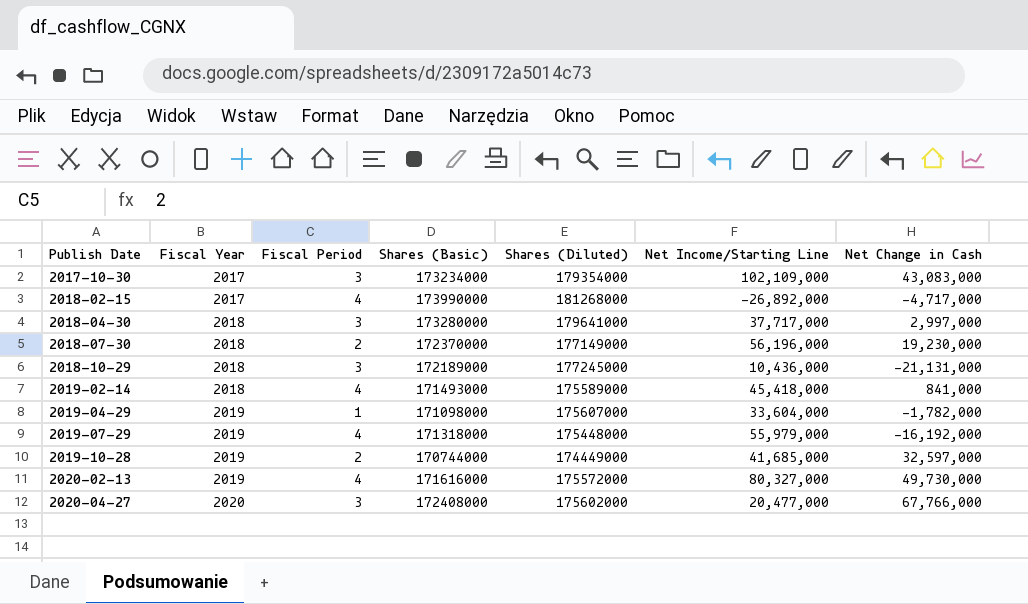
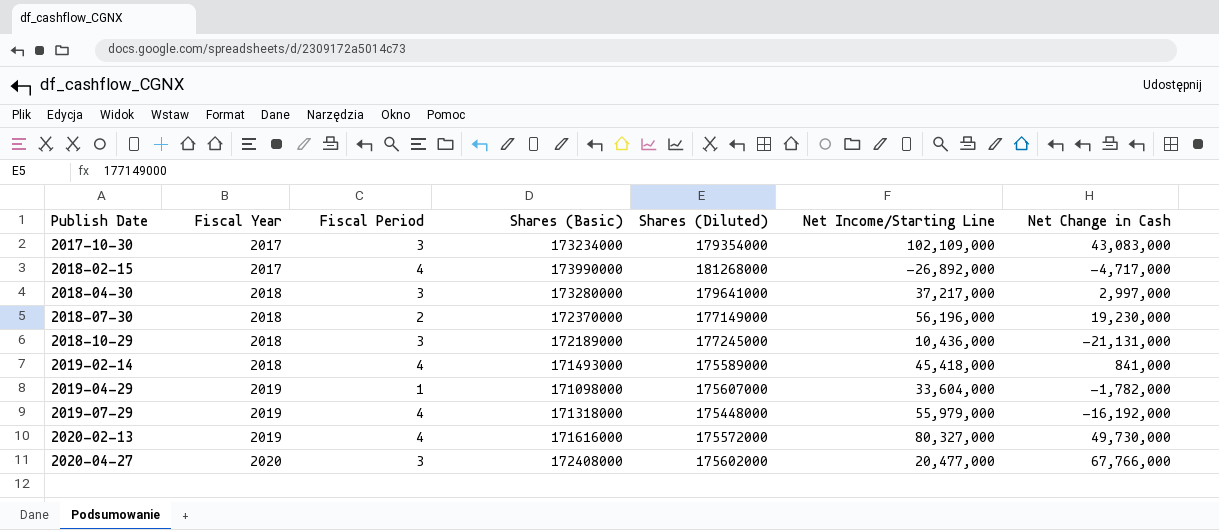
row 2019-10-28: 2019 | 2 | 170744000 | 174449000 | 41,685,000 | 32,597,000 -> none
2018-04-30 | Net Income/Starting Line: 37,717,000 -> 37,217,000

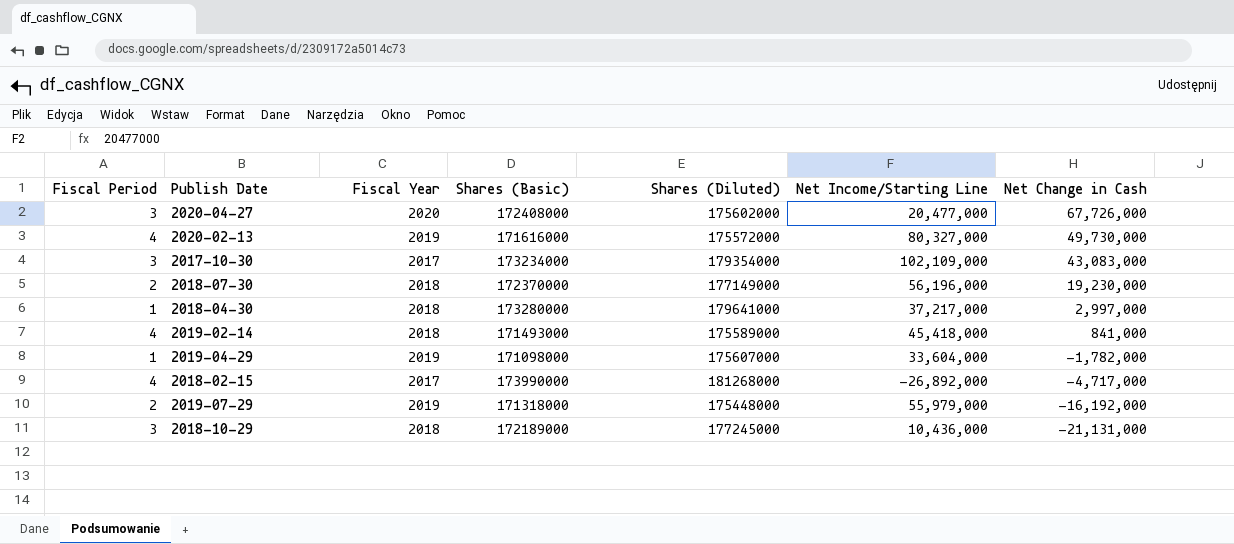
row order: Publish Date ascending -> Net Change in Cash descending
column Fiscal Period | position: 3 -> 1
2020-04-27 | Net Change in Cash: 67,766,000 -> 67,726,000
2018-04-30 | Fiscal Period: 3 -> 1
2019-07-29 | Fiscal Period: 4 -> 2

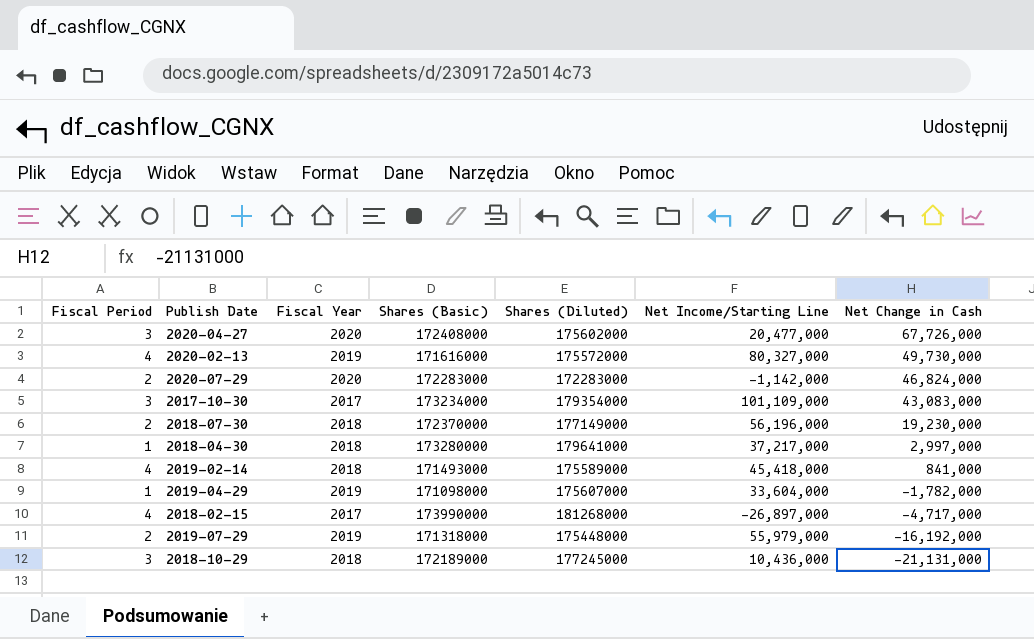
row 2020-07-29: none -> 2 | 2020 | 172283000 | 172283000 | -1,142,000 | 46,824,000
2017-10-30 | Net Income/Starting Line: 102,109,000 -> 101,109,000
2018-02-15 | Net Income/Starting Line: -26,892,000 -> -26,897,000

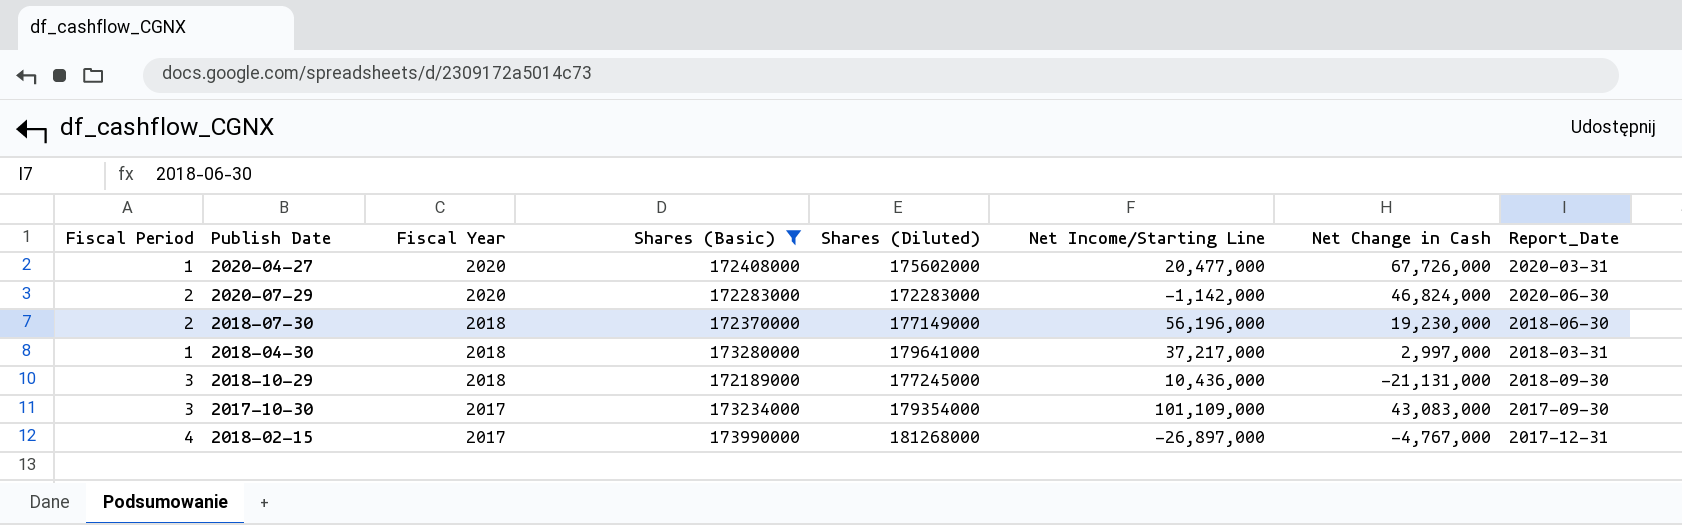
filter: none -> Shares (Basic) >= 172189000
row order: Net Change in Cash descending -> Fiscal Year descending
column Report_Date | position: none -> 8
2020-04-27 | Fiscal Period: 3 -> 1
2018-02-15 | Net Change in Cash: -4,717,000 -> -4,767,000

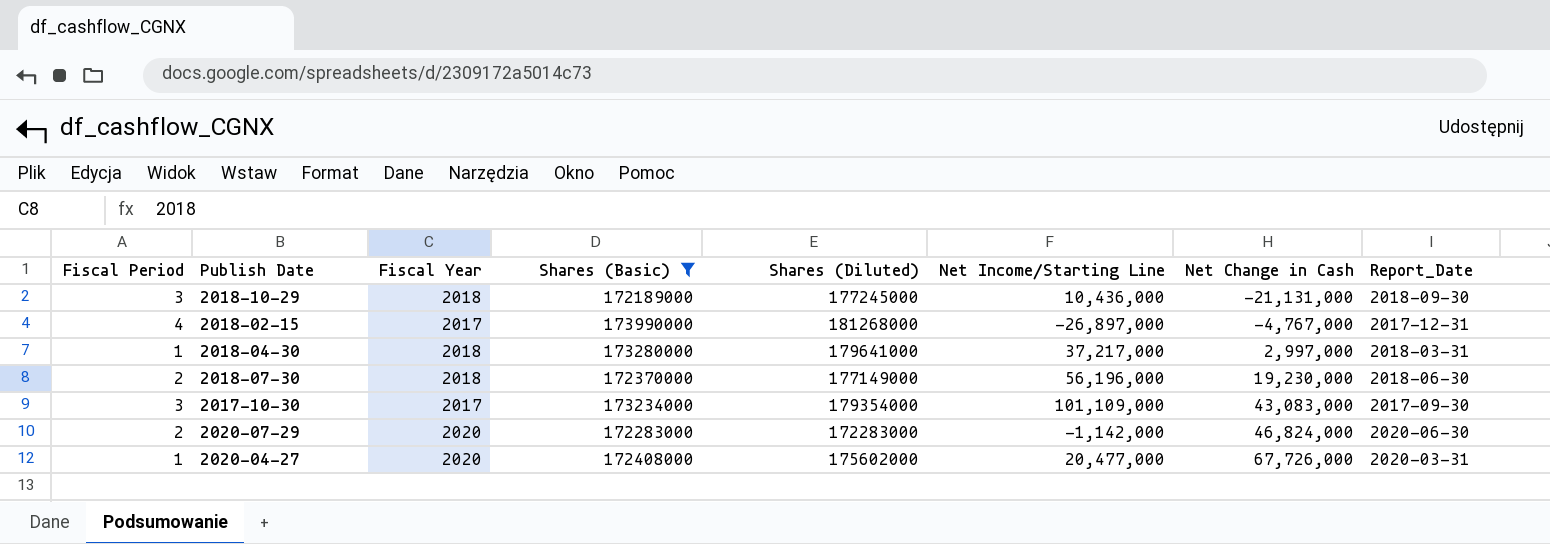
row order: Fiscal Year descending -> Net Change in Cash ascending

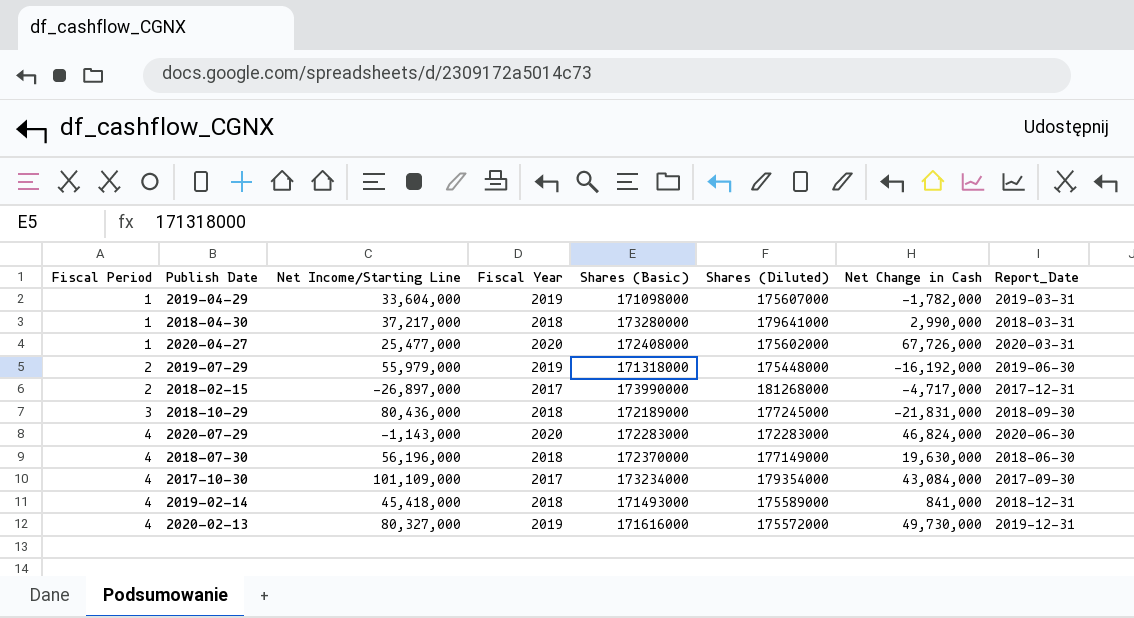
filter: Shares (Basic) >= 172189000 -> none
row order: Net Change in Cash ascending -> Fiscal Period ascending
column Net Income/Starting Line | position: 6 -> 3
2018-04-30 | Net Change in Cash: 2,997,000 -> 2,990,000
2020-04-27 | Net Income/Starting Line: 20,477,000 -> 25,477,000
2018-02-15 | Fiscal Period: 4 -> 2
2018-02-15 | Net Change in Cash: -4,767,000 -> -4,717,000
2018-10-29 | Net Income/Starting Line: 10,436,000 -> 80,436,000
2018-10-29 | Net Change in Cash: -21,131,000 -> -21,831,000
2020-07-29 | Fiscal Period: 2 -> 4
2020-07-29 | Net Income/Starting Line: -1,142,000 -> -1,143,000
2018-07-30 | Fiscal Period: 2 -> 4
2018-07-30 | Net Change in Cash: 19,230,000 -> 19,630,000
2017-10-30 | Fiscal Period: 3 -> 4
2017-10-30 | Net Change in Cash: 43,083,000 -> 43,084,000

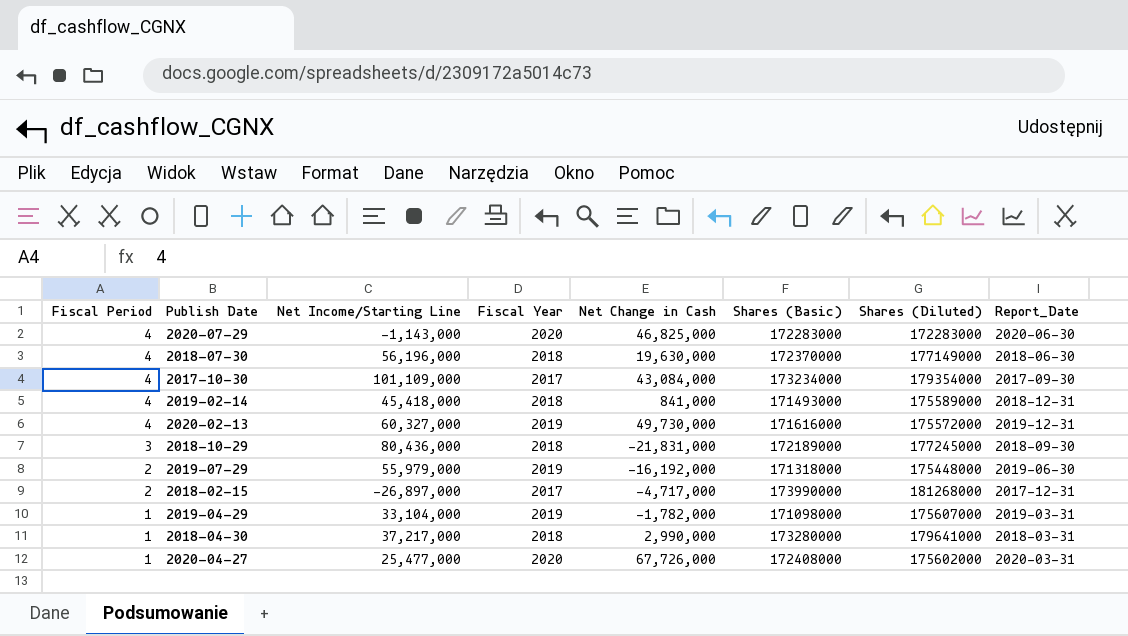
row order: Fiscal Period ascending -> Fiscal Period descending
column Net Change in Cash | position: 7 -> 5
2020-07-29 | Net Change in Cash: 46,824,000 -> 46,825,000
2020-02-13 | Net Income/Starting Line: 80,327,000 -> 60,327,000
2019-04-29 | Net Income/Starting Line: 33,604,000 -> 33,104,000

